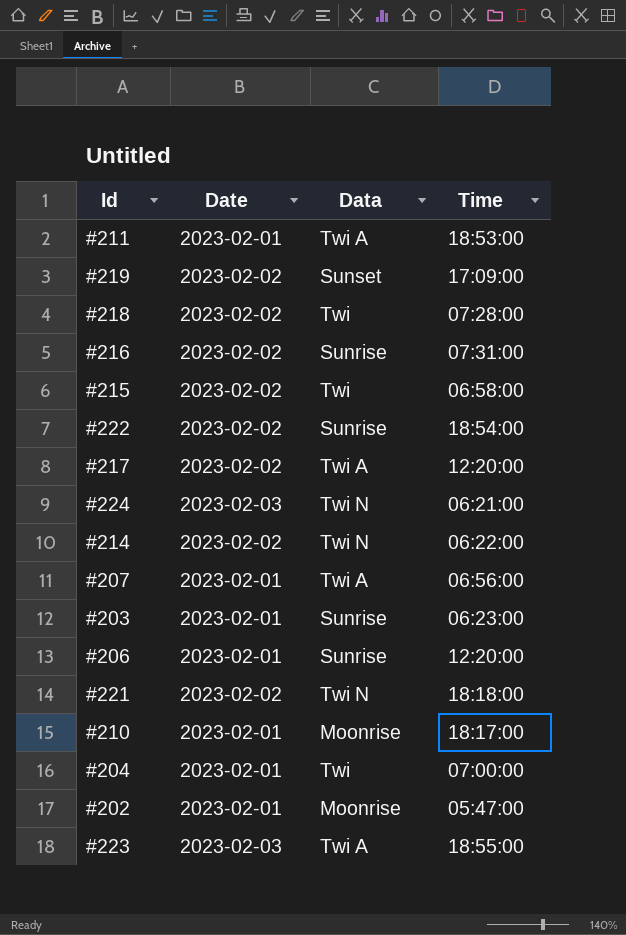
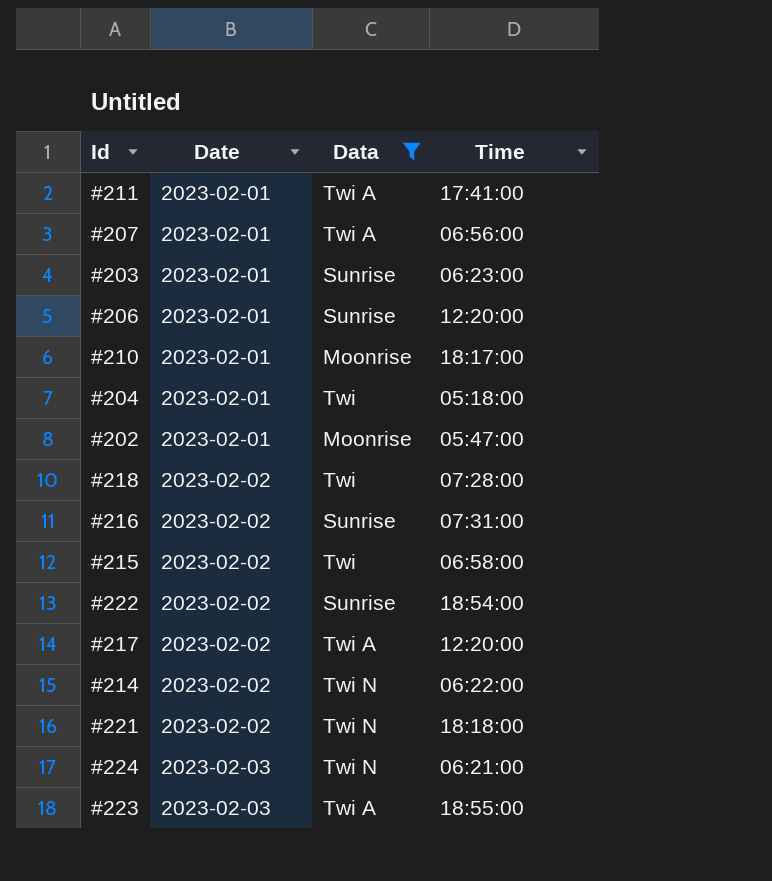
filter: none -> Data != Sunset
row order: none -> Date ascending
#211 | Time: 18:53:00 -> 17:41:00
#204 | Time: 07:00:00 -> 05:18:00

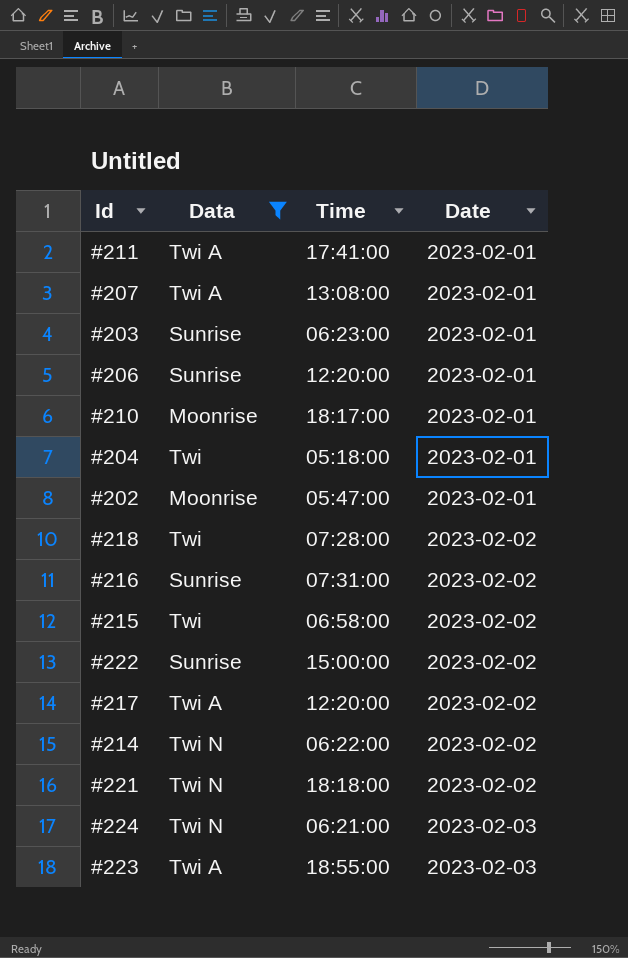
column Date | position: 2 -> 4
#207 | Time: 06:56:00 -> 13:08:00
#222 | Time: 18:54:00 -> 15:00:00

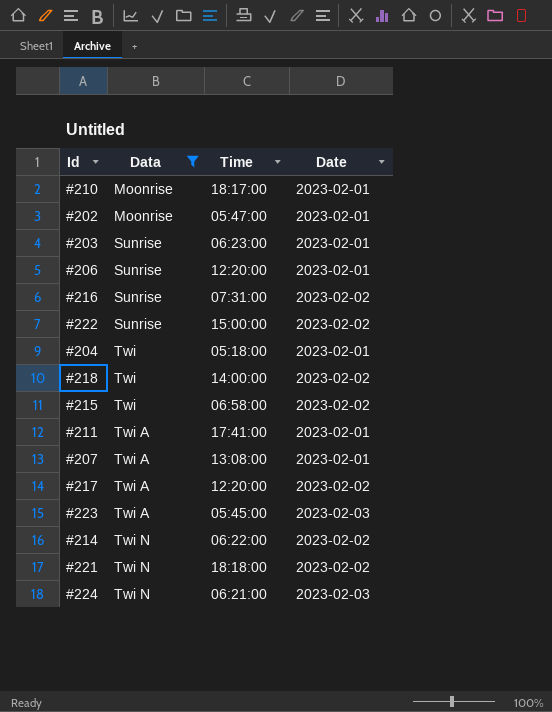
row order: Date ascending -> Data ascending
#218 | Time: 07:28:00 -> 14:00:00
#223 | Time: 18:55:00 -> 05:45:00

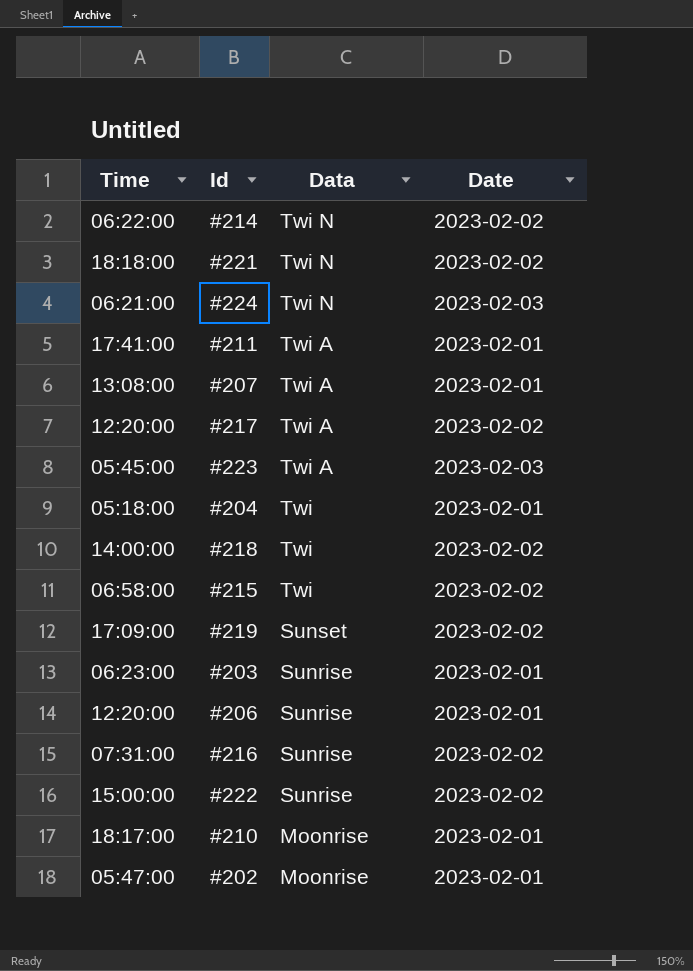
filter: Data != Sunset -> none
row order: Data ascending -> Data descending
column Time | position: 3 -> 1

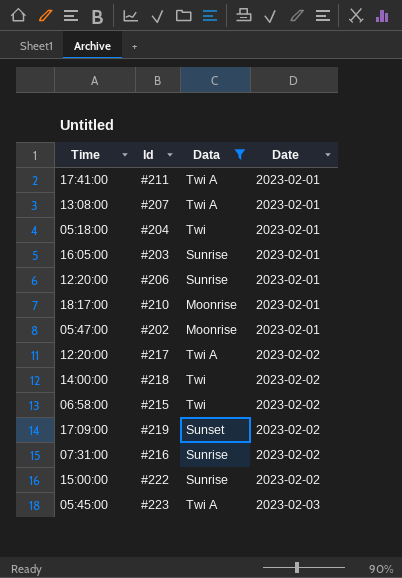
filter: none -> Data != Twi N
row order: Data descending -> Date ascending
#203 | Time: 06:23:00 -> 16:05:00

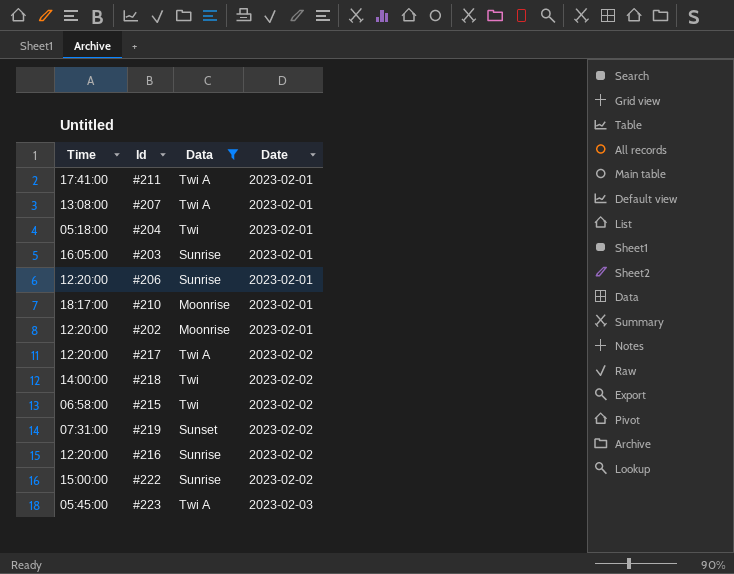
#202 | Time: 05:47:00 -> 12:20:00
#219 | Time: 17:09:00 -> 07:31:00
#216 | Time: 07:31:00 -> 12:20:00

